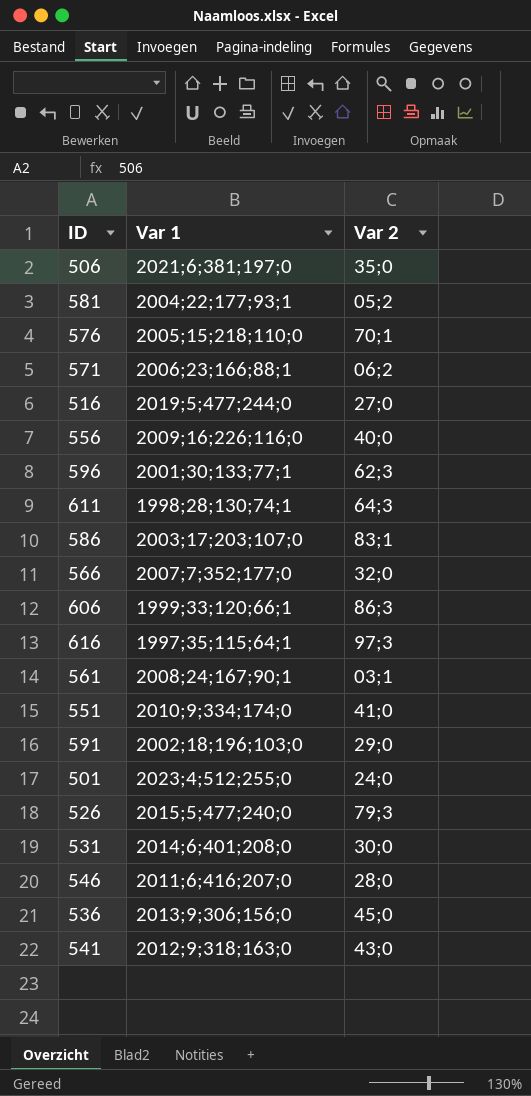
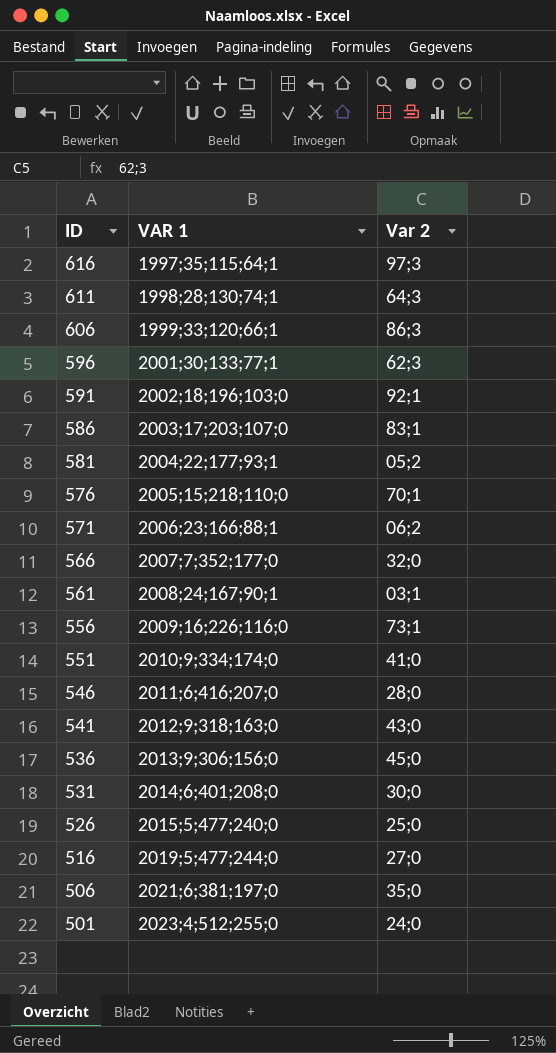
row order: none -> ID descending
column name: Var 1 -> VAR 1
591 | Var 2: 29;0 -> 92;1
556 | Var 2: 40;0 -> 73;1
526 | Var 2: 79;3 -> 25;0

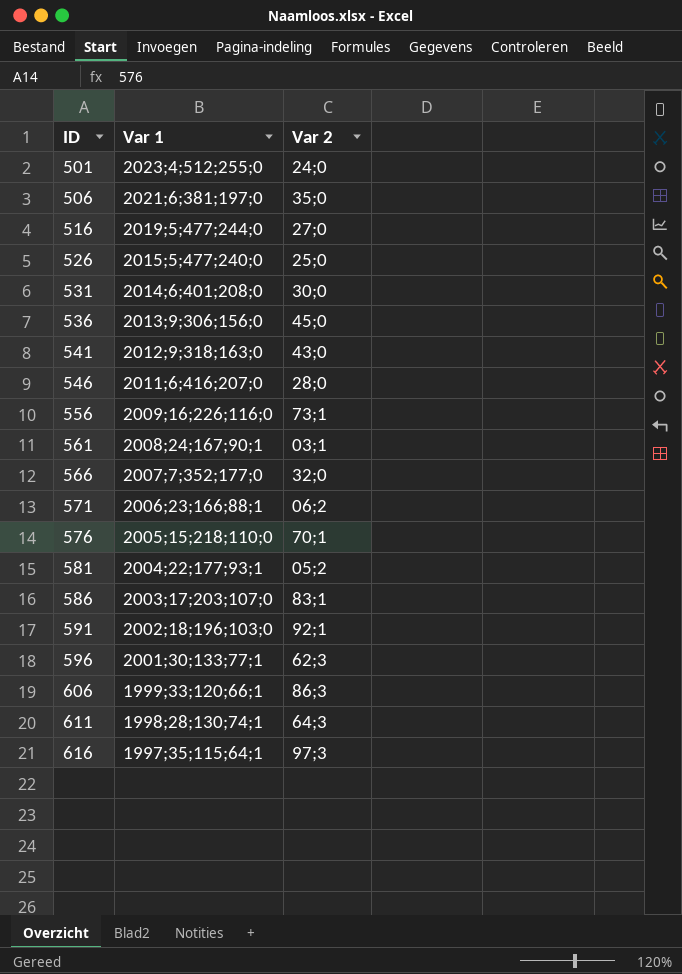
row order: ID descending -> ID ascending
column name: VAR 1 -> Var 1
row 551: 2010;9;334;174;0 | 41;0 -> none

